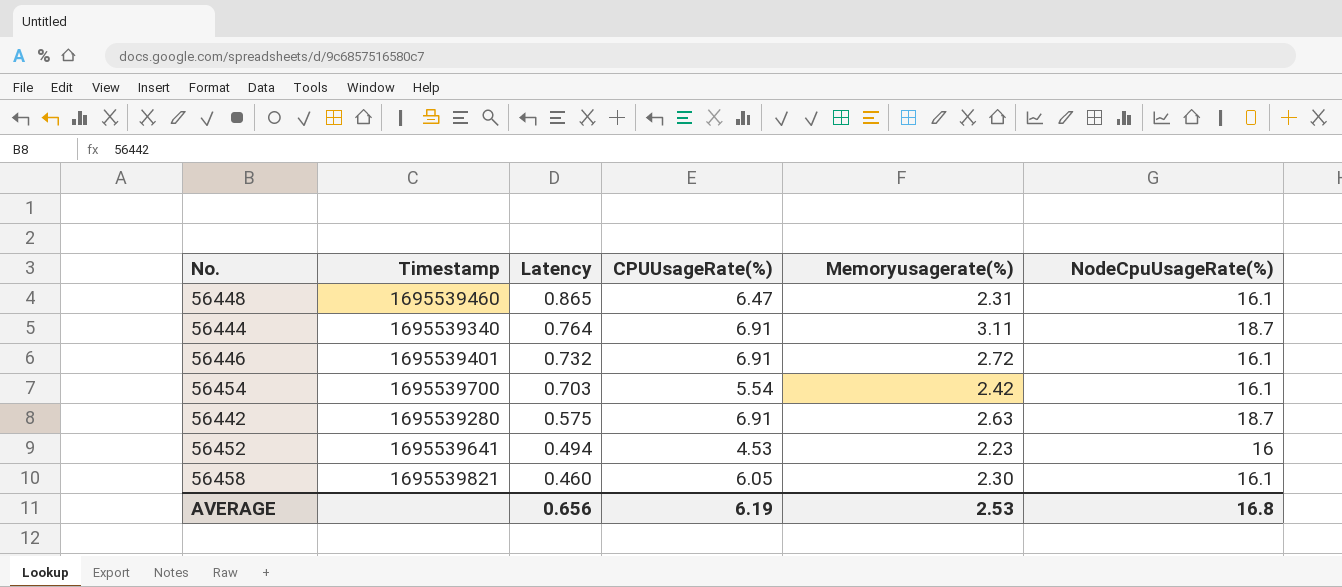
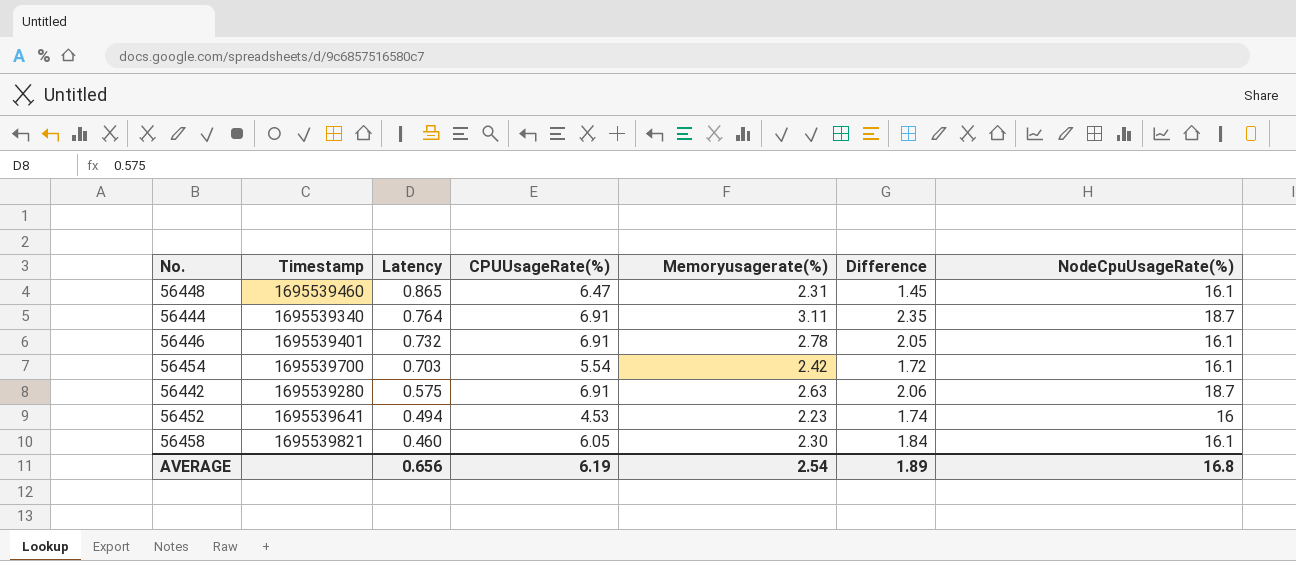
column Difference | formula: none -> [Memoryusagerate(%)] - [Latency]
56446 | Memoryusagerate(%): 2.72 -> 2.78
AVERAGE | Memoryusagerate(%): 2.53 -> 2.54

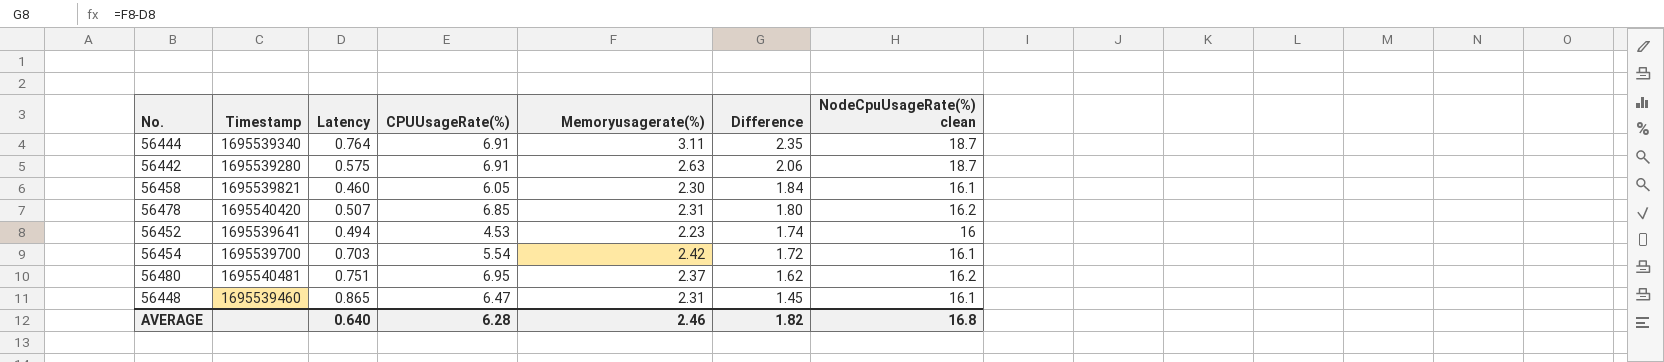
row order: Latency descending -> Difference descending
column name: NodeCpuUsageRate(%) -> NodeCpuUsageRate(%) clean
row 56446: 1695539401 | 0.732 | 6.91 | 2.78 | 2.05 | 16.1 -> none
row 56478: none -> 1695540420 | 0.507 | 6.85 | 2.31 | 1.80 | 16.2
row 56480: none -> 1695540481 | 0.751 | 6.95 | 2.37 | 1.62 | 16.2
AVERAGE | Latency: 0.656 -> 0.640
AVERAGE | CPUUsageRate(%): 6.19 -> 6.28
AVERAGE | Memoryusagerate(%): 2.54 -> 2.46
AVERAGE | Difference: 1.89 -> 1.82

